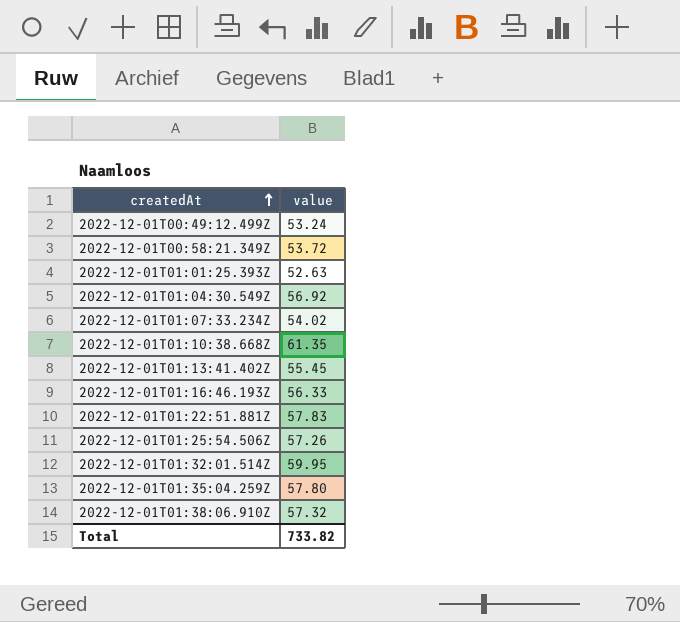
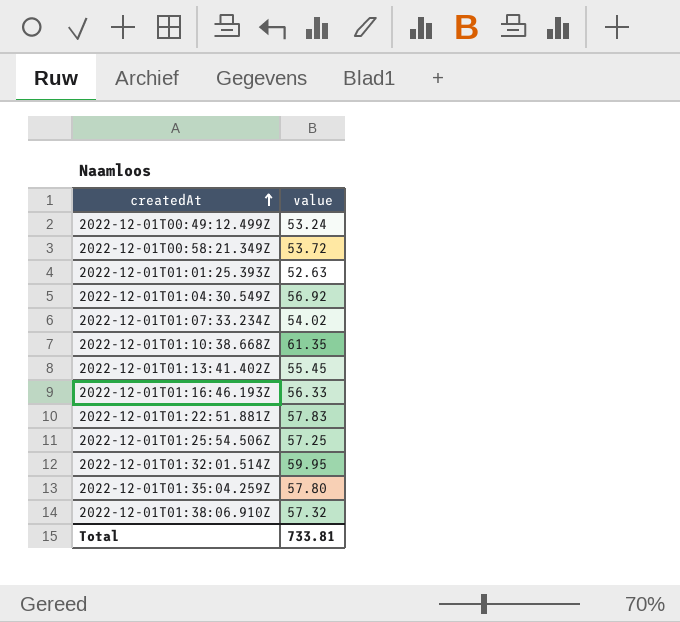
2022-12-01T01:25:54.506Z | value: 57.26 -> 57.25
Total | value: 733.82 -> 733.81

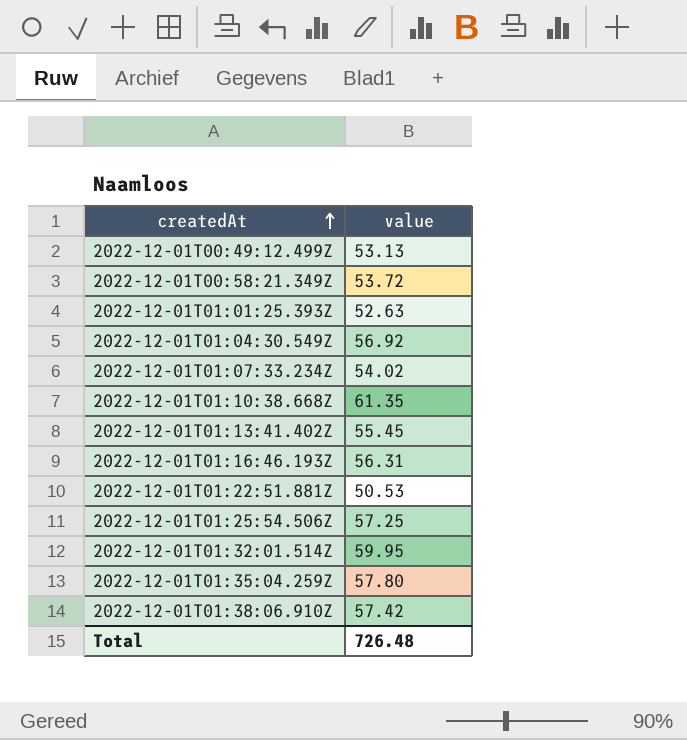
2022-12-01T00:49:12.499Z | value: 53.24 -> 53.13
2022-12-01T01:16:46.193Z | value: 56.33 -> 56.31
2022-12-01T01:22:51.881Z | value: 57.83 -> 50.53
2022-12-01T01:38:06.910Z | value: 57.32 -> 57.42
Total | value: 733.81 -> 726.48

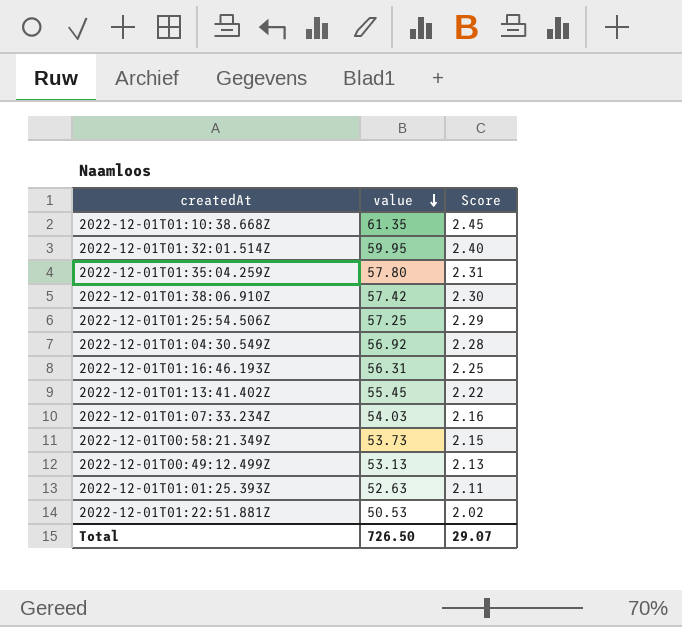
row order: createdAt ascending -> value descending
column Score | formula: none -> [value] * 0.04
2022-12-01T01:07:33.234Z | value: 54.02 -> 54.03
2022-12-01T00:58:21.349Z | value: 53.72 -> 53.73
Total | value: 726.48 -> 726.50

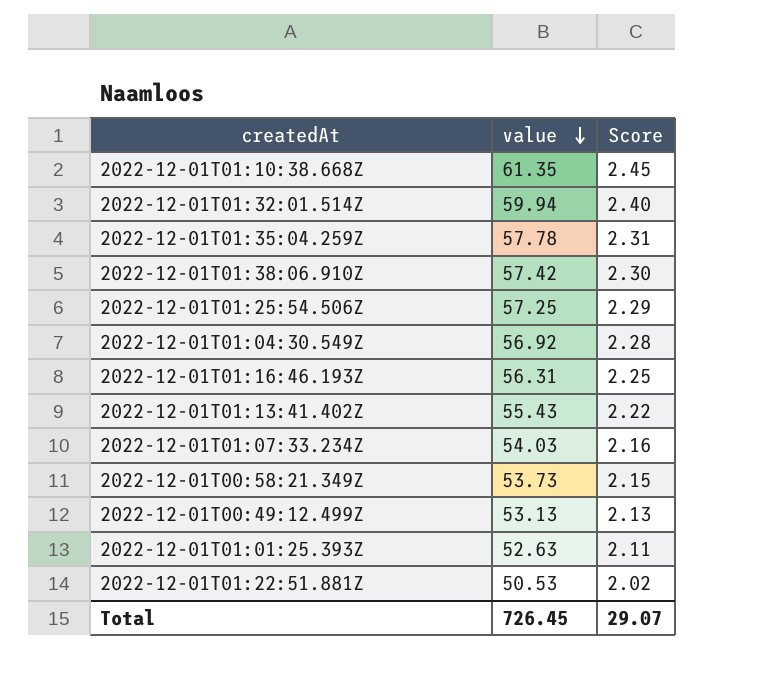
2022-12-01T01:32:01.514Z | value: 59.95 -> 59.94
2022-12-01T01:35:04.259Z | value: 57.80 -> 57.78
2022-12-01T01:13:41.402Z | value: 55.45 -> 55.43
Total | value: 726.50 -> 726.45

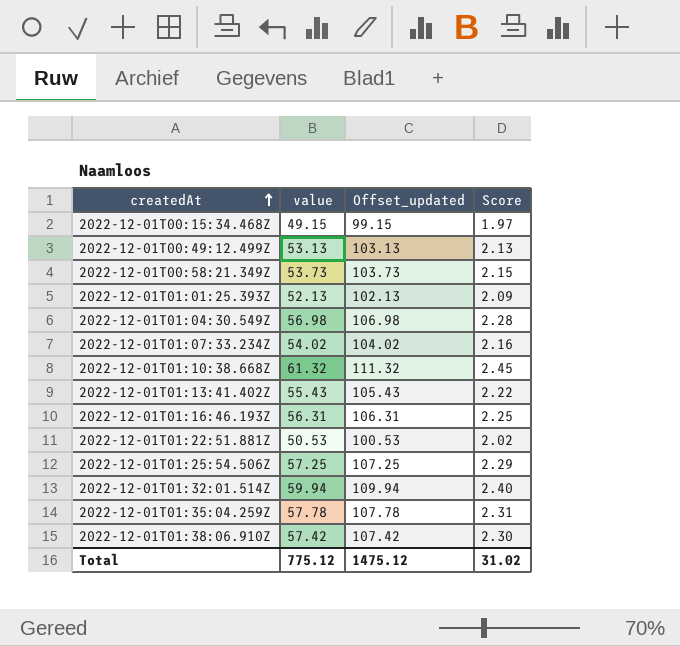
row order: value descending -> createdAt ascending
column Offset_updated | formula: none -> [value] + 50
row 2022-12-01T00:15:34.468Z: none -> 49.15 | 99.15 | 1.97
2022-12-01T01:01:25.393Z | value: 52.63 -> 52.13
2022-12-01T01:01:25.393Z | Score: 2.11 -> 2.09
2022-12-01T01:04:30.549Z | value: 56.92 -> 56.98
2022-12-01T01:07:33.234Z | value: 54.03 -> 54.02
2022-12-01T01:10:38.668Z | value: 61.35 -> 61.32
Total | value: 726.45 -> 775.12
Total | Score: 29.07 -> 31.02

